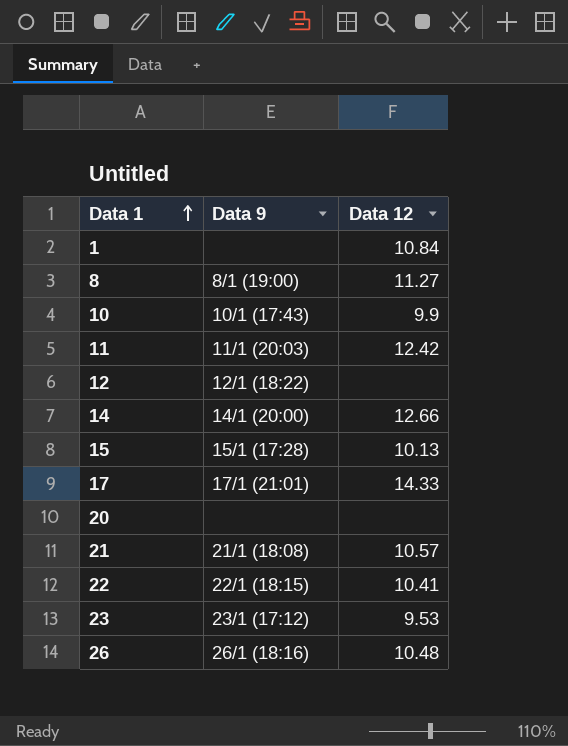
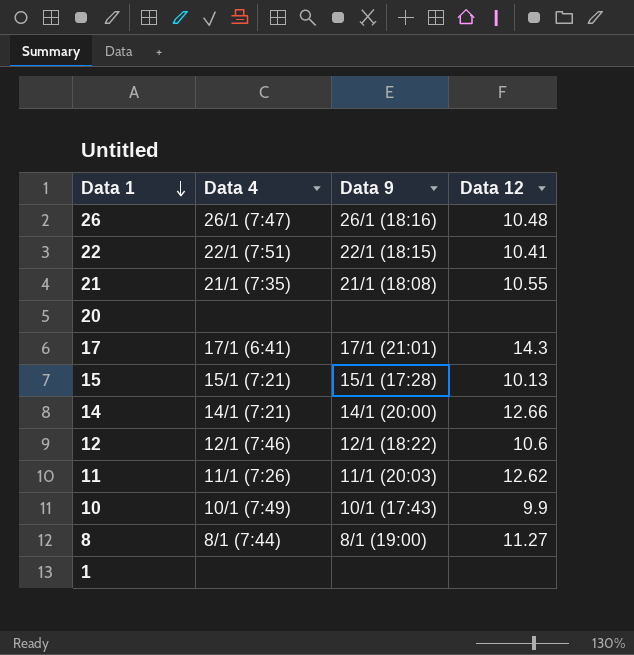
row order: Data 1 ascending -> Data 1 descending
column Data 4 | position: none -> 2
row 23: 23/1 (17:12) | 9.53 -> none
21 | Data 12: 10.57 -> 10.55
17 | Data 12: 14.33 -> 14.3
12 | Data 12: none -> 10.6
11 | Data 12: 12.42 -> 12.62
1 | Data 12: 10.84 -> none

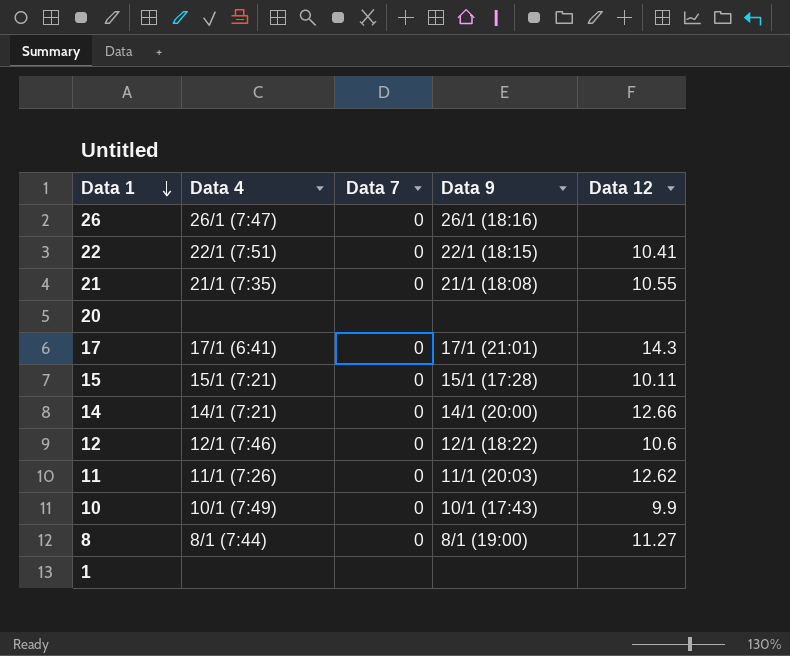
column Data 7 | position: none -> 3
26 | Data 12: 10.48 -> none
15 | Data 12: 10.13 -> 10.11

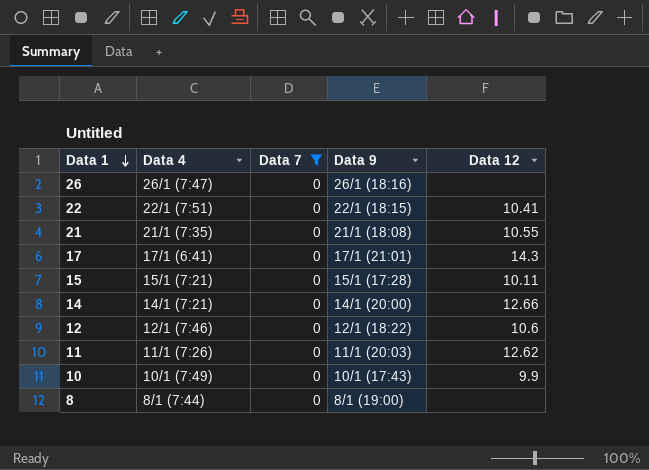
filter: none -> Data 7 = 0
8 | Data 12: 11.27 -> none

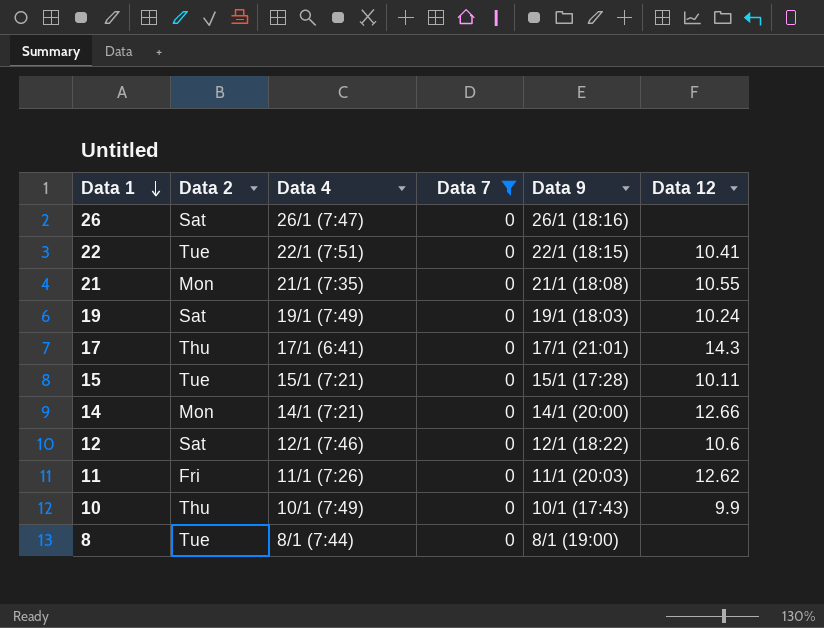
column Data 2 | position: none -> 2
row 19: none -> Sat | 19/1 (7:49) | 0 | 19/1 (18:03) | 10.24

